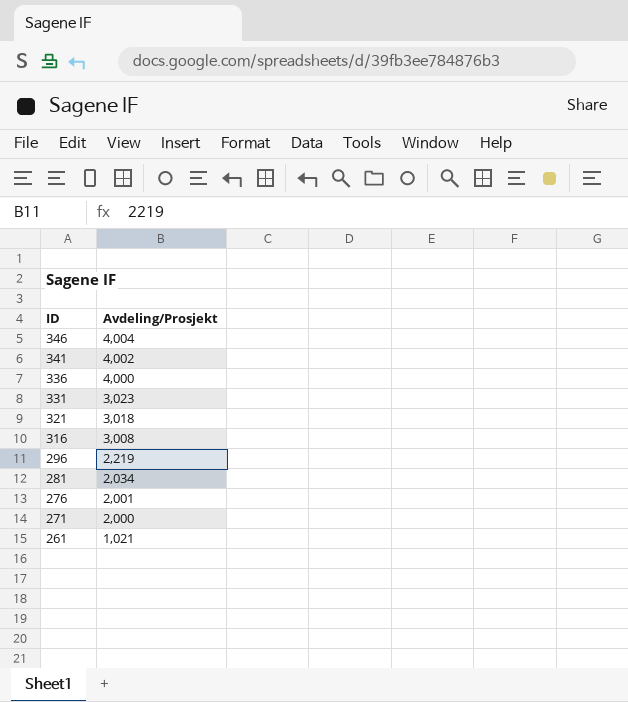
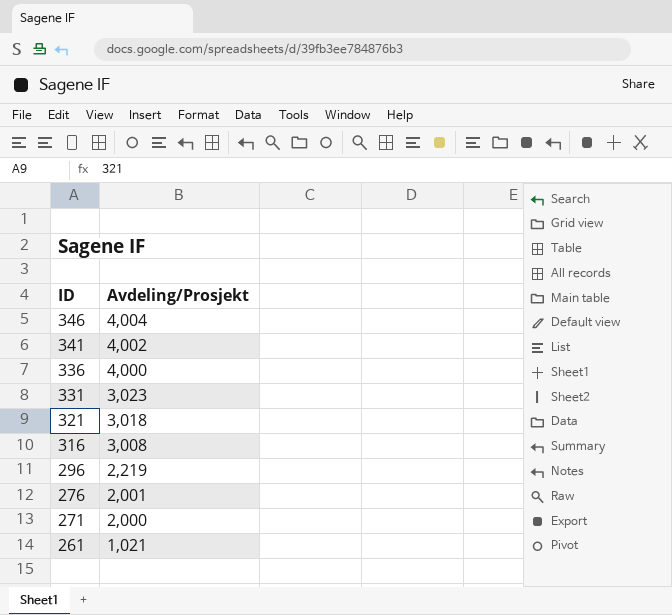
row 281: 2,034 -> none

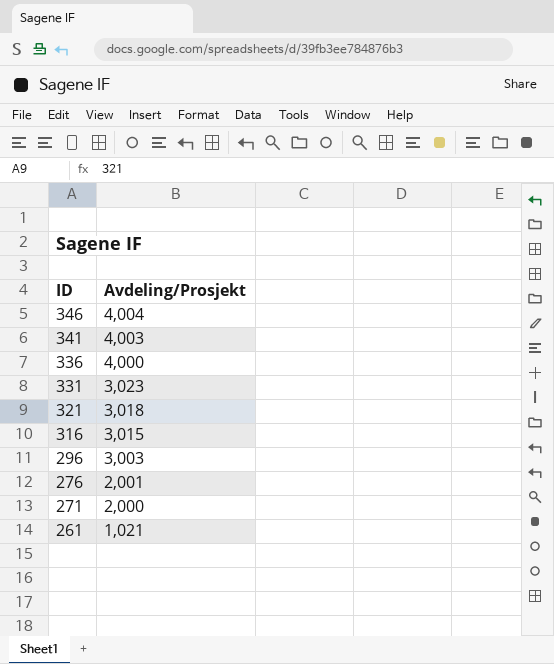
341 | Avdeling/Prosjekt: 4,002 -> 4,003
316 | Avdeling/Prosjekt: 3,008 -> 3,015
296 | Avdeling/Prosjekt: 2,219 -> 3,003

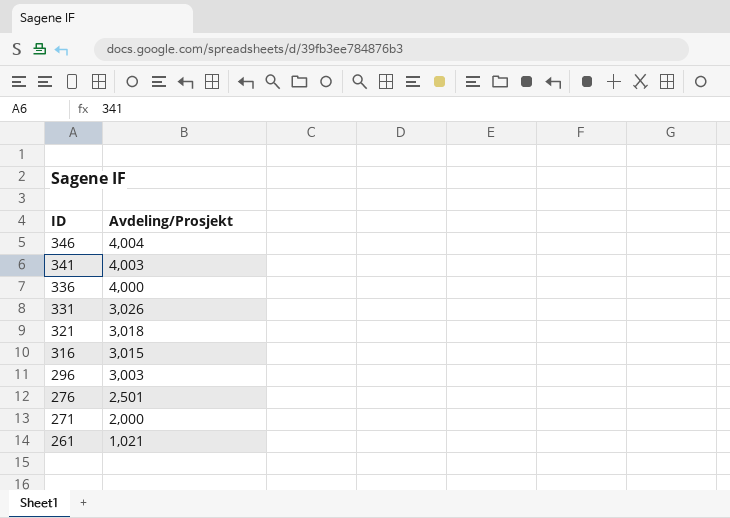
331 | Avdeling/Prosjekt: 3,023 -> 3,026
276 | Avdeling/Prosjekt: 2,001 -> 2,501

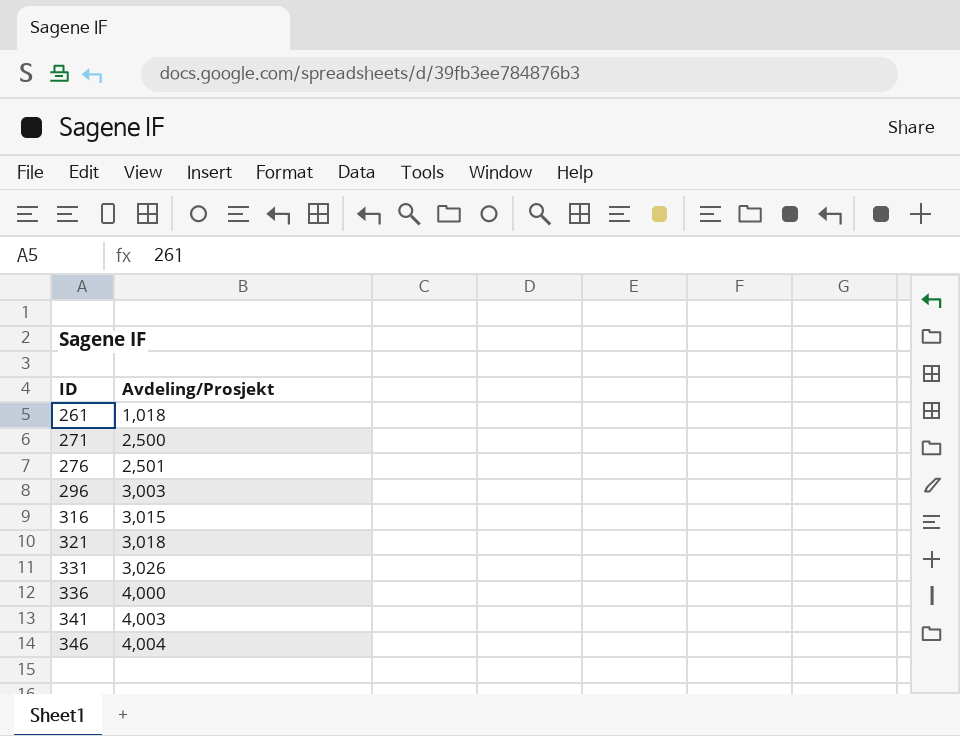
row order: ID descending -> ID ascending
261 | Avdeling/Prosjekt: 1,021 -> 1,018
271 | Avdeling/Prosjekt: 2,000 -> 2,500

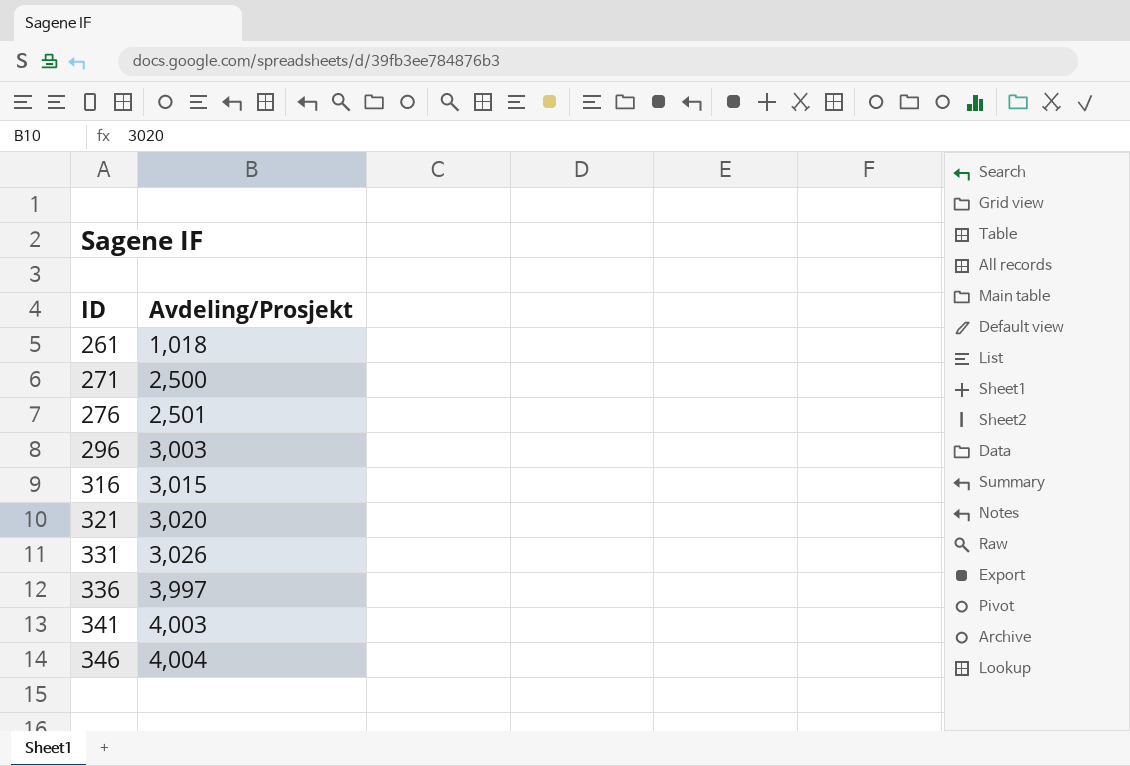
321 | Avdeling/Prosjekt: 3,018 -> 3,020
336 | Avdeling/Prosjekt: 4,000 -> 3,997

